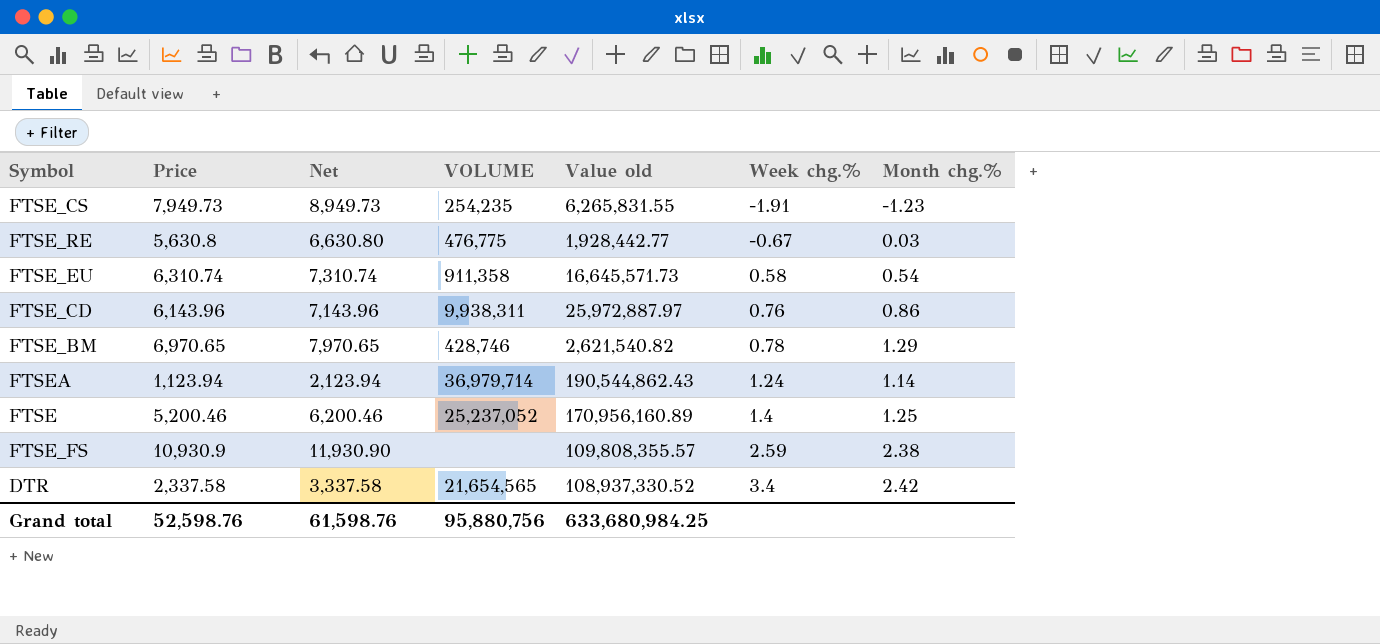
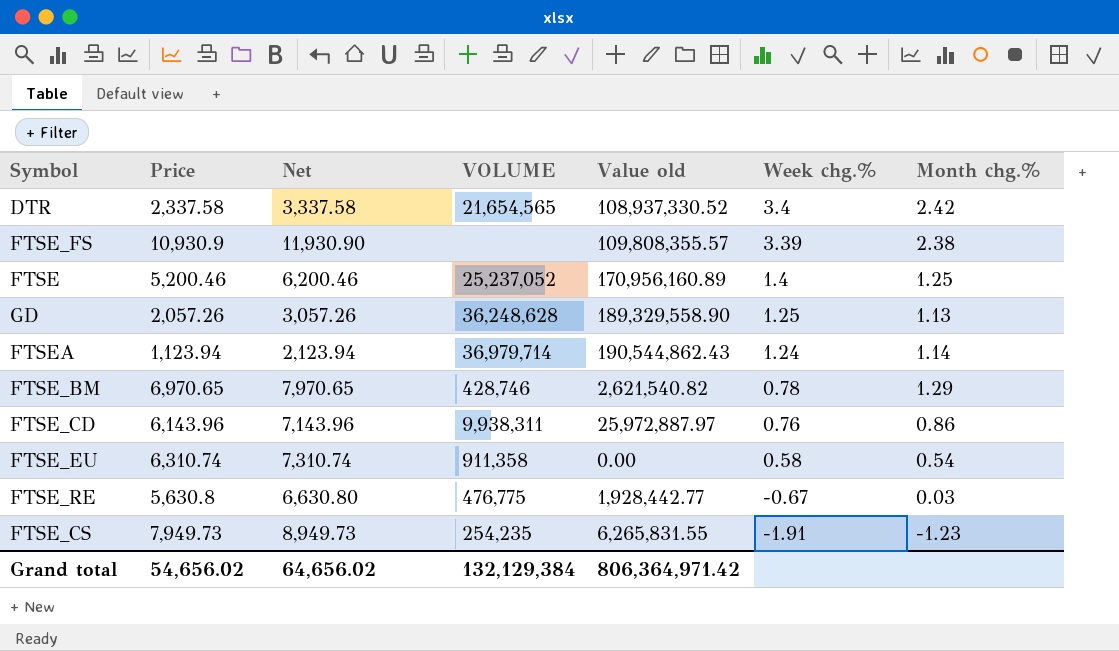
row order: Week chg.% ascending -> Week chg.% descending
FTSE_FS | Week chg.%: 2.59 -> 3.39
row GD: none -> 2,057.26 | 3,057.26 | 36,248,628 | 189,329,558.90 | 1.25 | 1.13
FTSE_EU | Value old: 16,645,571.73 -> 0.00
Grand total | Price: 52,598.76 -> 54,656.02
Grand total | Net: 61,598.76 -> 64,656.02
Grand total | VOLUME: 95,880,756 -> 132,129,384
Grand total | Value old: 633,680,984.25 -> 806,364,971.42

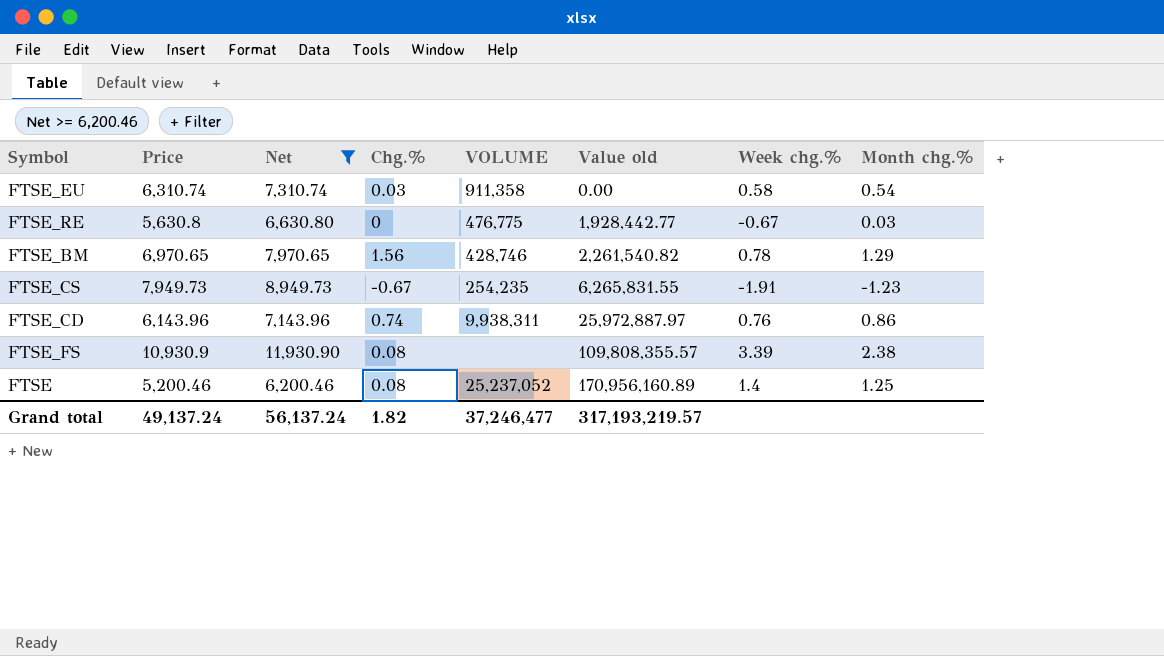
filter: none -> Net >= 6,200.46
row order: Week chg.% descending -> Value old ascending
column Chg.% | position: none -> 4
FTSE_BM | Value old: 2,621,540.82 -> 2,261,540.82
Grand total | Price: 54,656.02 -> 49,137.24
Grand total | Net: 64,656.02 -> 56,137.24
Grand total | VOLUME: 132,129,384 -> 37,246,477
Grand total | Value old: 806,364,971.42 -> 317,193,219.57

